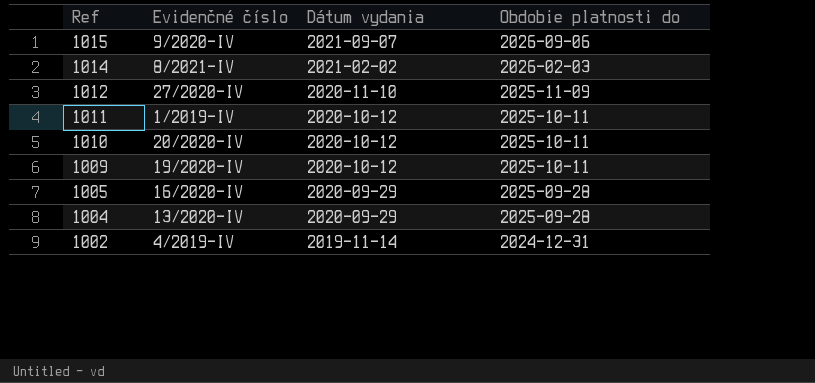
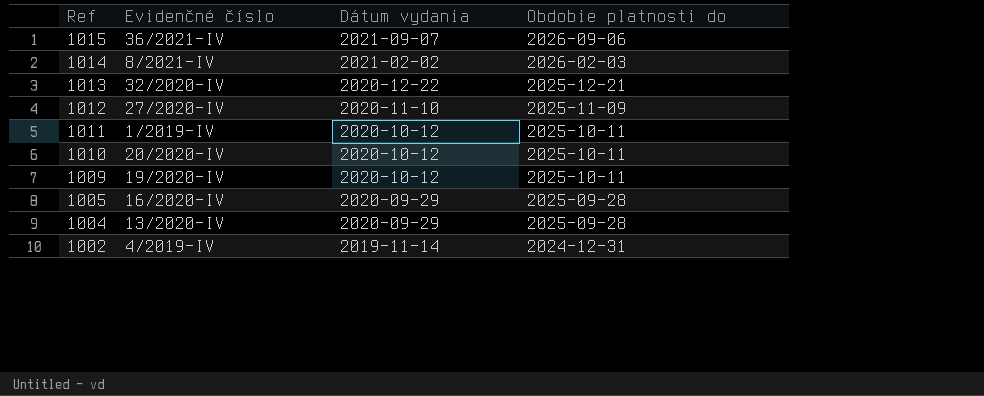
1015 | Evidenčné číslo: 9/2020-IV -> 36/2021-IV
row 1013: none -> 32/2020-IV | 2020-12-22 | 2025-12-21

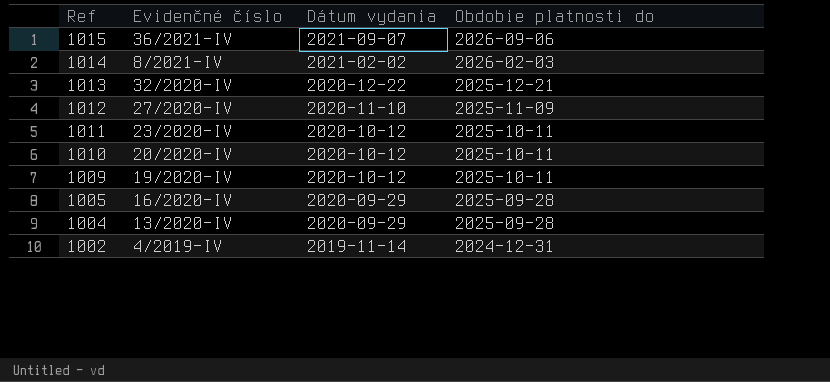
1011 | Evidenčné číslo: 1/2019-IV -> 23/2020-IV

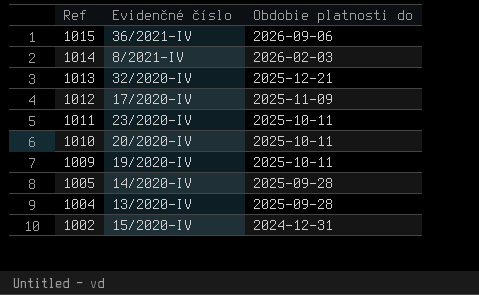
column Dátum vydania | position: 3 -> none
1012 | Evidenčné číslo: 27/2020-IV -> 17/2020-IV
1005 | Evidenčné číslo: 16/2020-IV -> 14/2020-IV
1002 | Evidenčné číslo: 4/2019-IV -> 15/2020-IV

